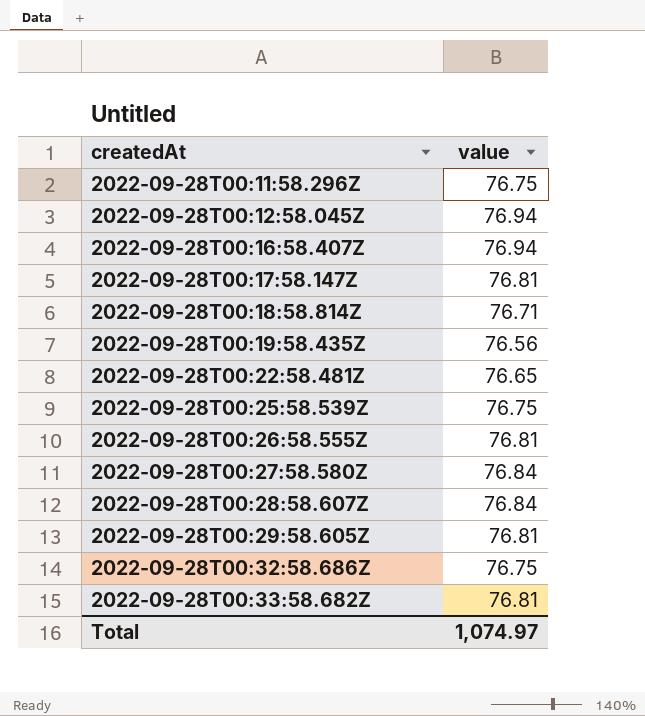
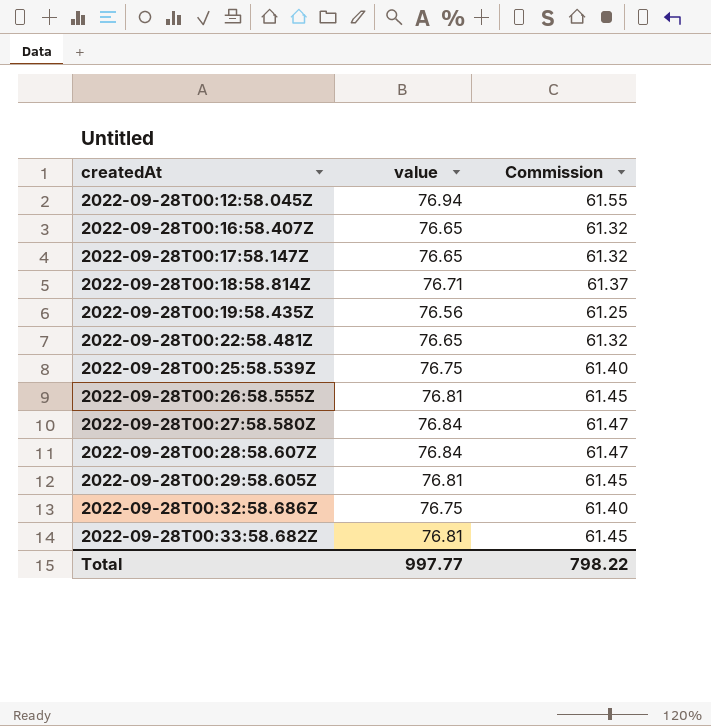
column Commission | formula: none -> [value] * 0.8
row 2022-09-28T00:11:58.296Z: 76.75 -> none
2022-09-28T00:16:58.407Z | value: 76.94 -> 76.65
2022-09-28T00:17:58.147Z | value: 76.81 -> 76.65
Total | value: 1,074.97 -> 997.77

